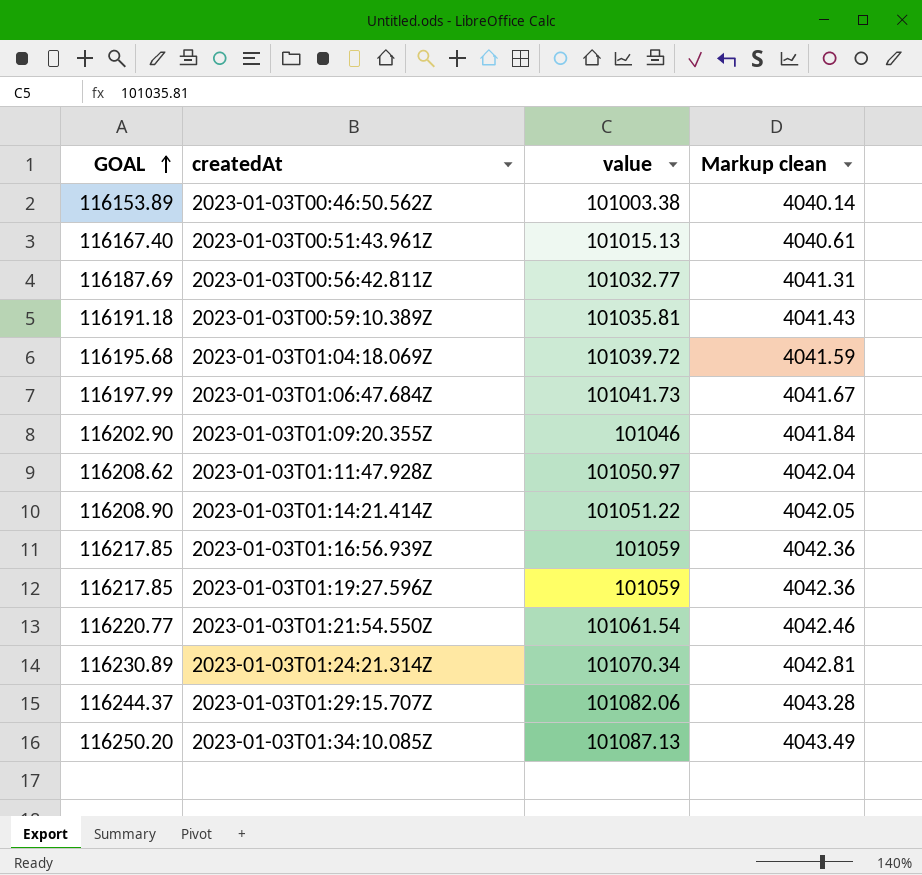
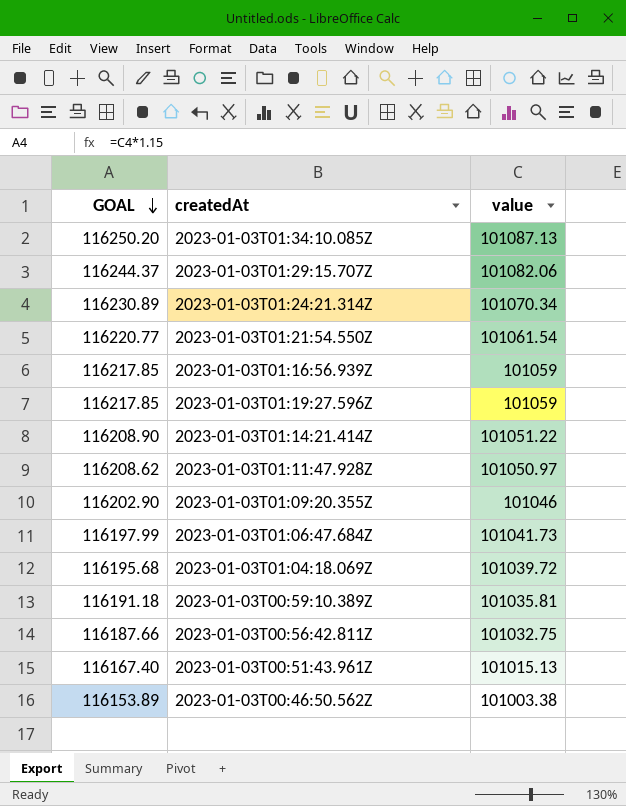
row order: GOAL ascending -> GOAL descending
column Markup clean | formula: [value] * 0.04 -> none
2023-01-03T00:56:42.811Z | GOAL: 116187.69 -> 116187.66
2023-01-03T00:56:42.811Z | value: 101032.77 -> 101032.75

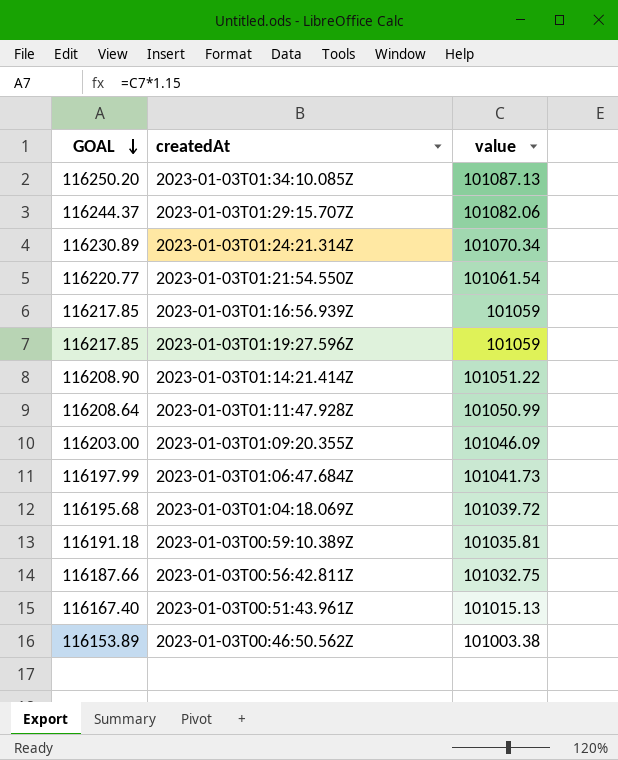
2023-01-03T01:11:47.928Z | GOAL: 116208.62 -> 116208.64
2023-01-03T01:11:47.928Z | value: 101050.97 -> 101050.99
2023-01-03T01:09:20.355Z | GOAL: 116202.90 -> 116203.00
2023-01-03T01:09:20.355Z | value: 101046 -> 101046.09

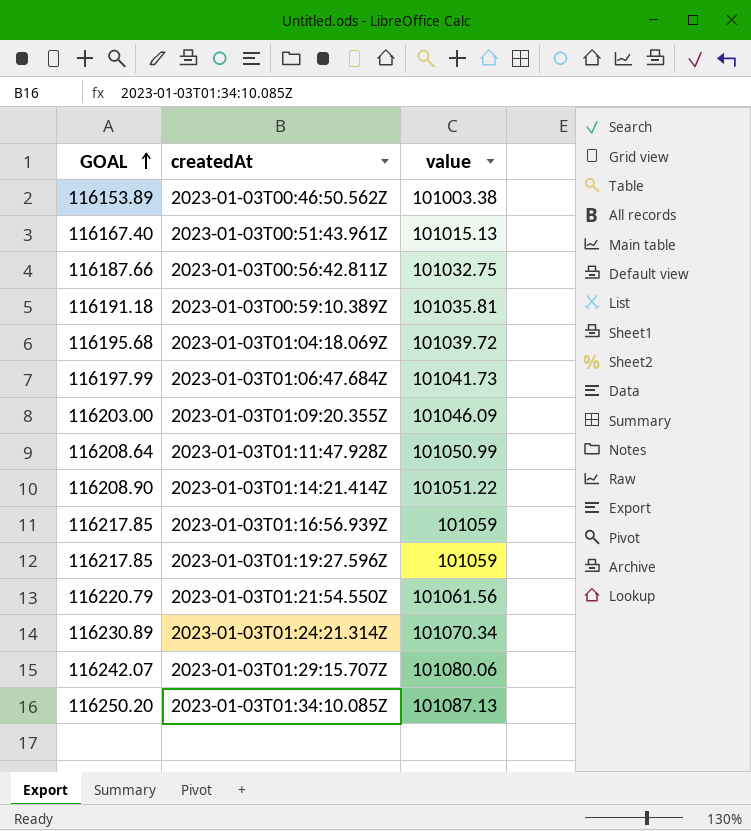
row order: GOAL descending -> GOAL ascending
2023-01-03T01:21:54.550Z | GOAL: 116220.77 -> 116220.79
2023-01-03T01:21:54.550Z | value: 101061.54 -> 101061.56
2023-01-03T01:29:15.707Z | GOAL: 116244.37 -> 116242.07
2023-01-03T01:29:15.707Z | value: 101082.06 -> 101080.06

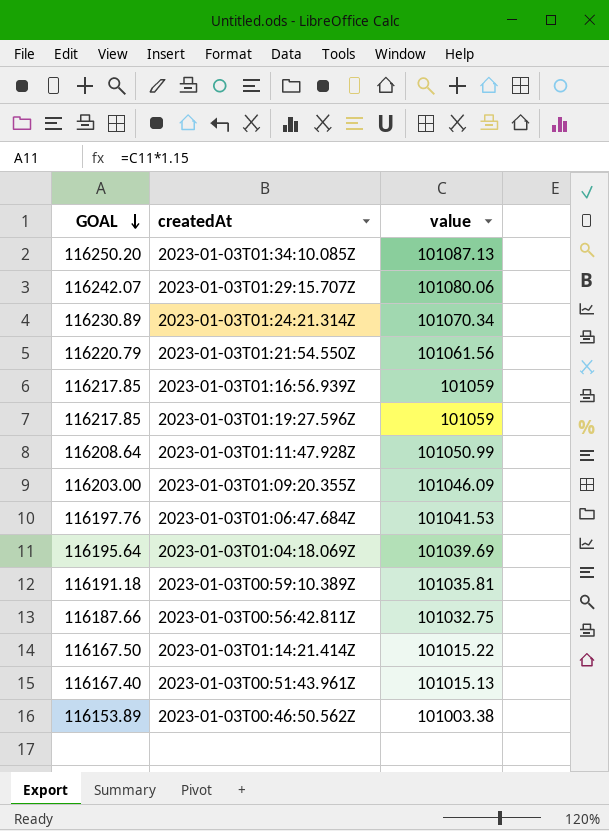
row order: GOAL ascending -> GOAL descending
2023-01-03T01:06:47.684Z | GOAL: 116197.99 -> 116197.76
2023-01-03T01:06:47.684Z | value: 101041.73 -> 101041.53
2023-01-03T01:04:18.069Z | GOAL: 116195.68 -> 116195.64
2023-01-03T01:04:18.069Z | value: 101039.72 -> 101039.69
2023-01-03T01:14:21.414Z | GOAL: 116208.90 -> 116167.50
2023-01-03T01:14:21.414Z | value: 101051.22 -> 101015.22

